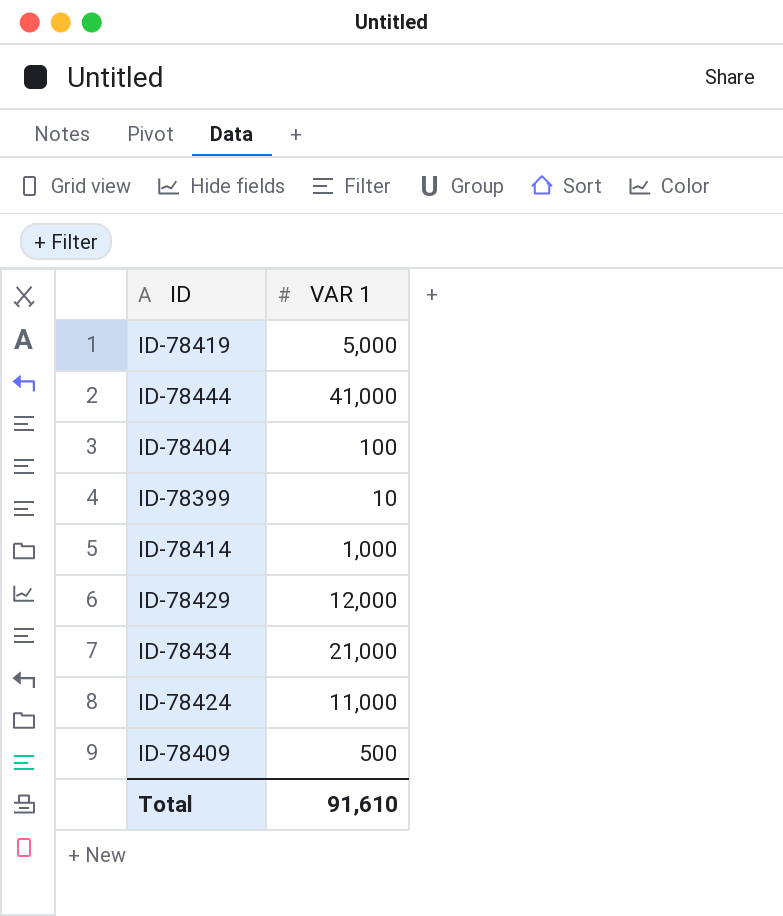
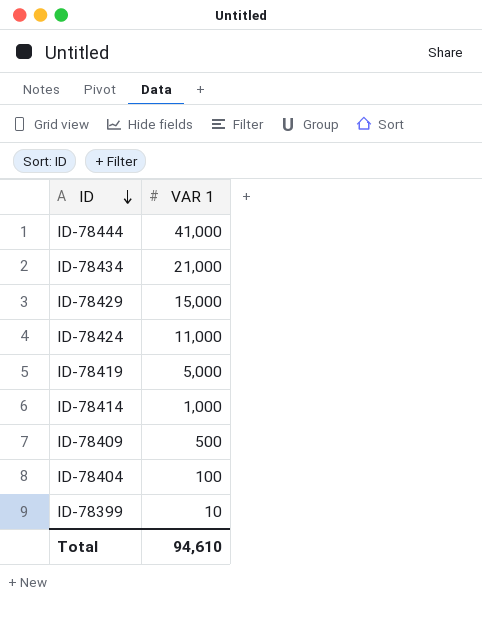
row order: none -> ID descending
ID-78429 | VAR 1: 12,000 -> 15,000
Total | VAR 1: 91,610 -> 94,610

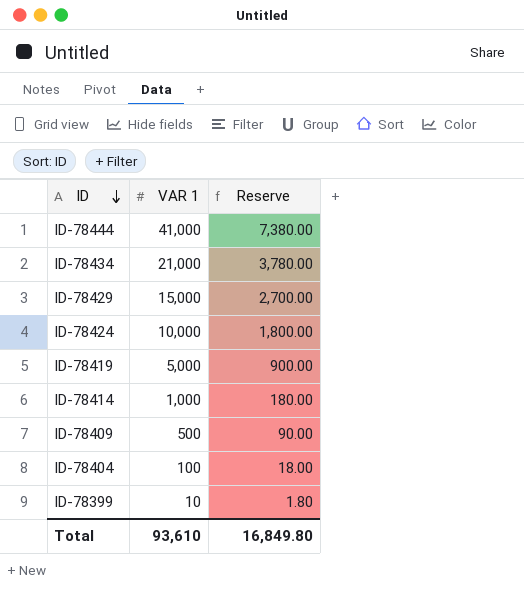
column Reserve | formula: none -> [VAR 1] * 0.18
ID-78424 | VAR 1: 11,000 -> 10,000
Total | VAR 1: 94,610 -> 93,610

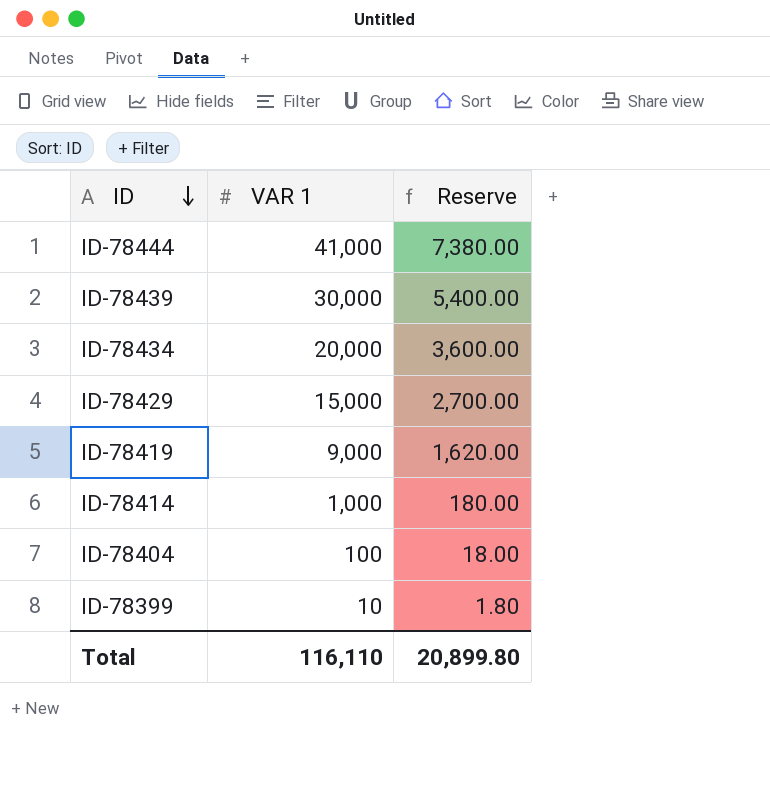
row ID-78424: 10,000 | 1,800.00 -> none
row ID-78409: 500 | 90.00 -> none
row ID-78439: none -> 30,000 | 5,400.00
ID-78434 | VAR 1: 21,000 -> 20,000
ID-78434 | Reserve: 3,780.00 -> 3,600.00
ID-78419 | VAR 1: 5,000 -> 9,000
ID-78419 | Reserve: 900.00 -> 1,620.00
Total | VAR 1: 93,610 -> 116,110
Total | Reserve: 16,849.80 -> 20,899.80

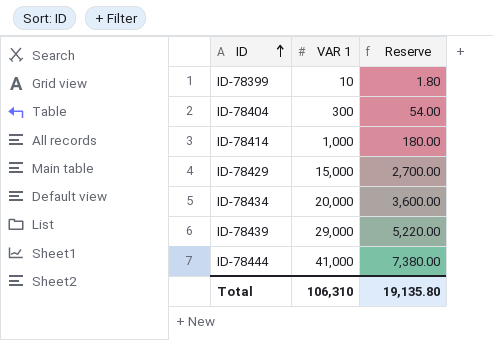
row order: ID descending -> ID ascending
row ID-78419: 9,000 | 1,620.00 -> none
ID-78404 | VAR 1: 100 -> 300
ID-78404 | Reserve: 18.00 -> 54.00
ID-78439 | VAR 1: 30,000 -> 29,000
ID-78439 | Reserve: 5,400.00 -> 5,220.00
Total | VAR 1: 116,110 -> 106,310
Total | Reserve: 20,899.80 -> 19,135.80

